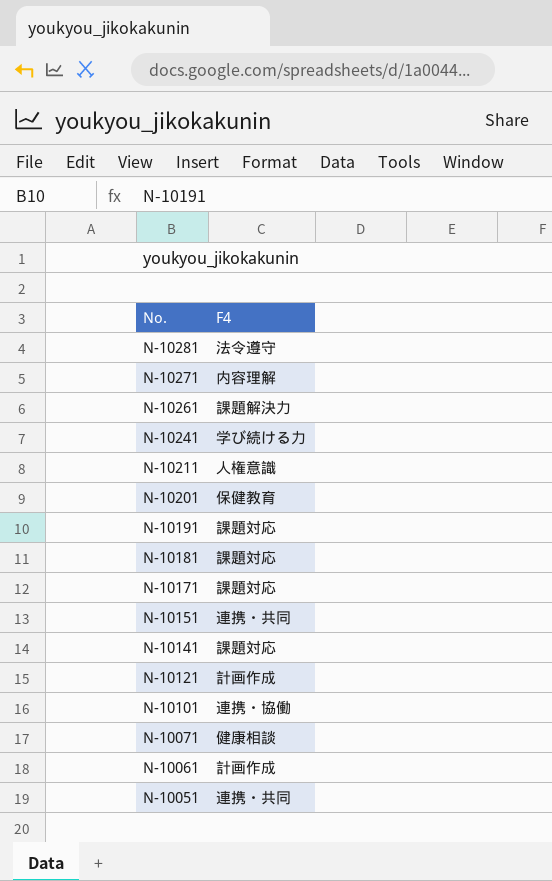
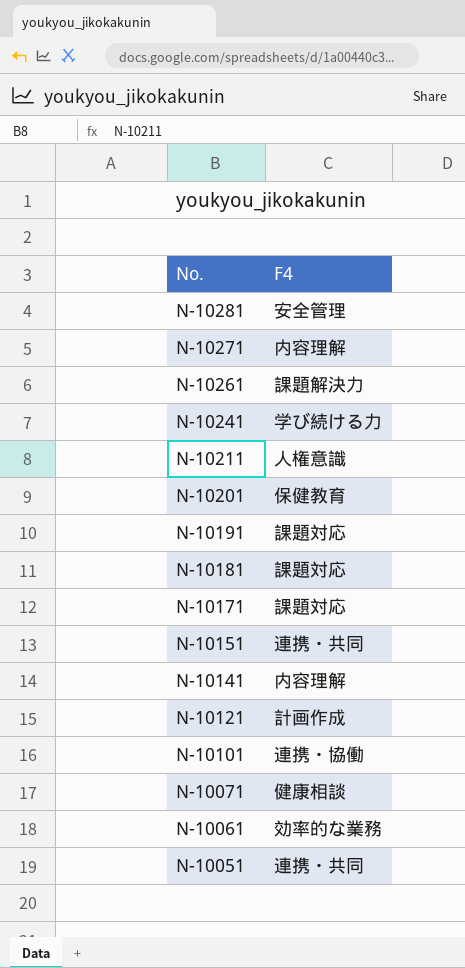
N-10281 | F4: 法令遵守 -> 安全管理
N-10141 | F4: 課題対応 -> 内容理解
N-10061 | F4: 計画作成 -> 効率的な業務

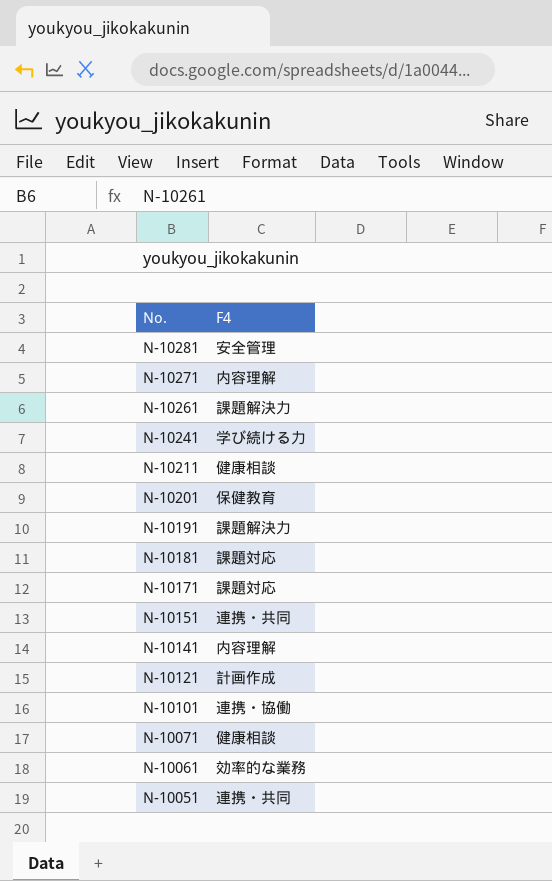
N-10211 | F4: 人権意識 -> 健康相談
N-10191 | F4: 課題対応 -> 課題解決力

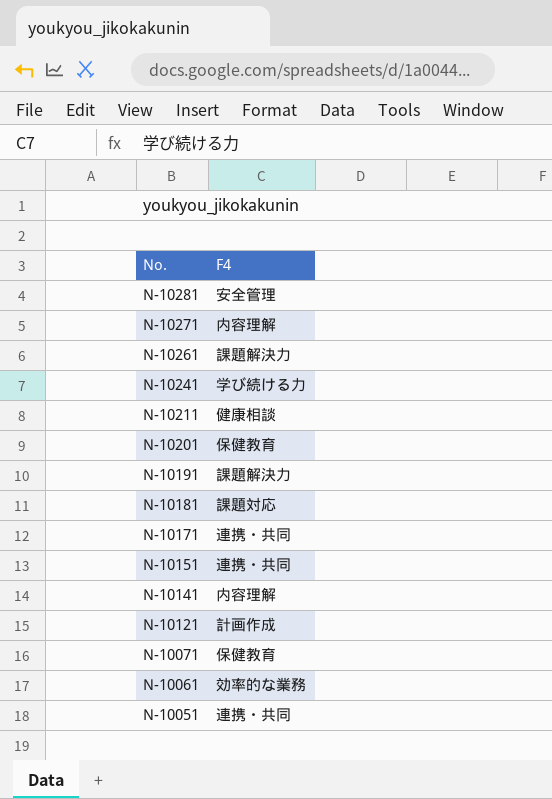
row N-10101: 連携・協働 -> none
N-10171 | F4: 課題対応 -> 連携・共同
N-10071 | F4: 健康相談 -> 保健教育

